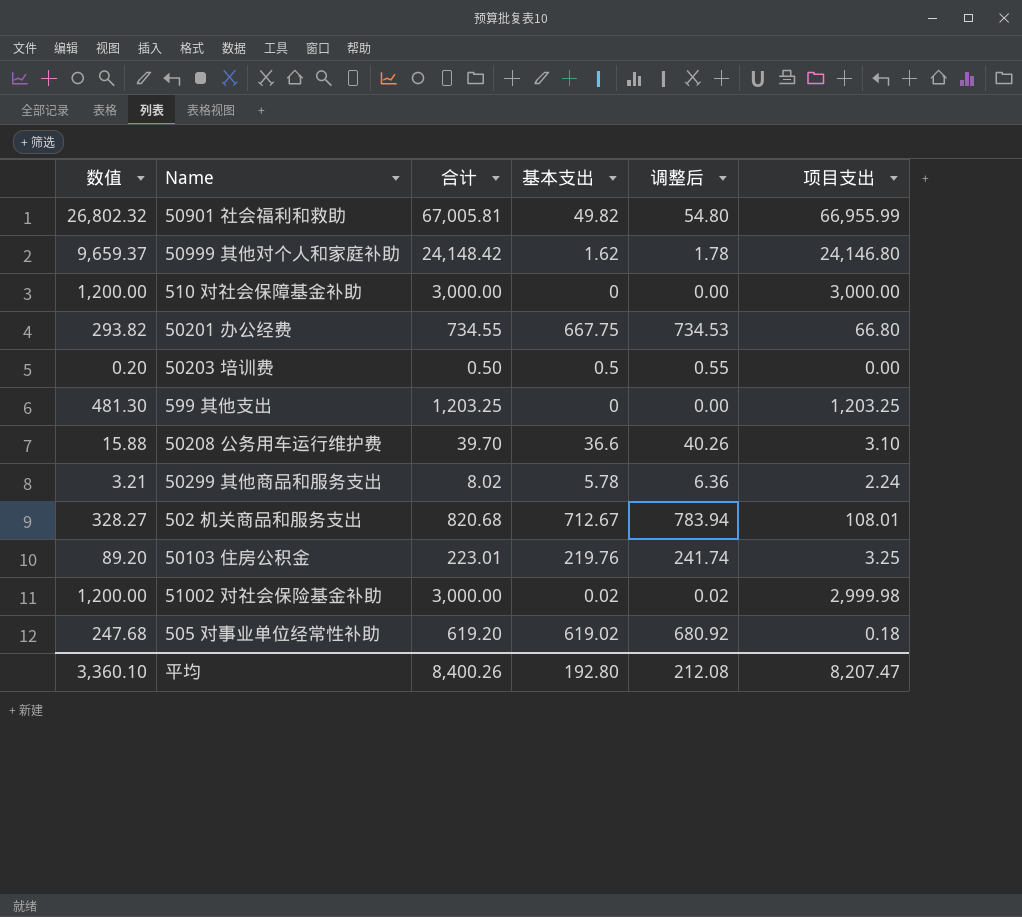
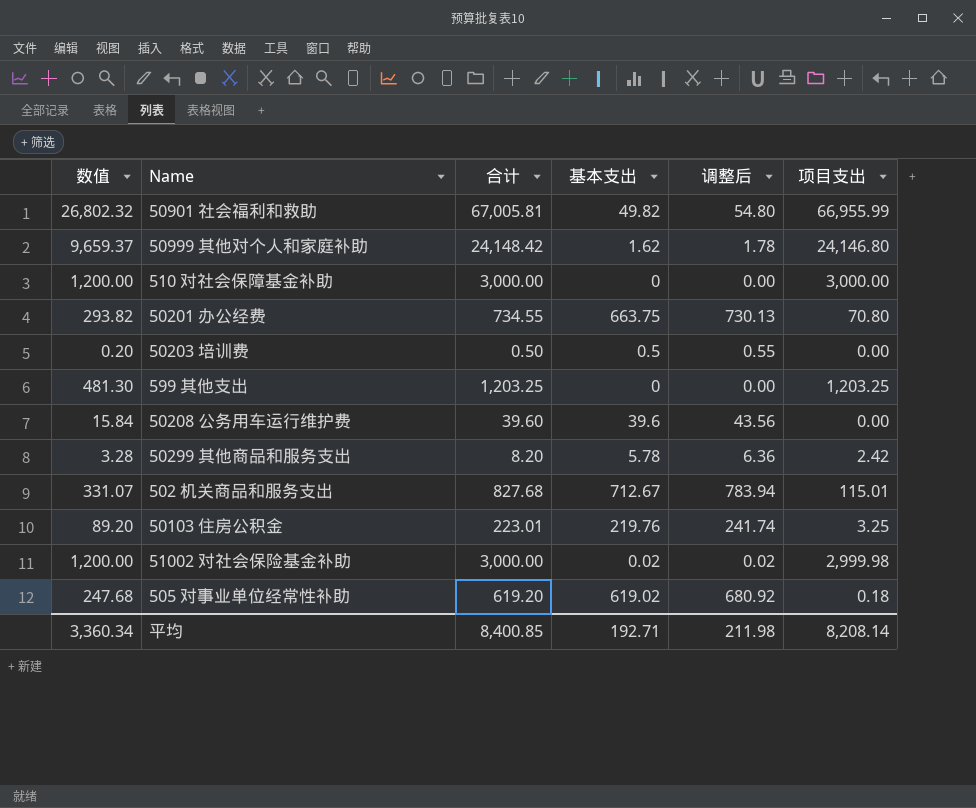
50201 办公经费 | 基本支出: 667.75 -> 663.75
50201 办公经费 | 调整后: 734.53 -> 730.13
50201 办公经费 | 项目支出: 66.80 -> 70.80
50208 公务用车运行维护费 | 数值: 15.88 -> 15.84
50208 公务用车运行维护费 | 合计: 39.70 -> 39.60
50208 公务用车运行维护费 | 基本支出: 36.6 -> 39.6
50208 公务用车运行维护费 | 调整后: 40.26 -> 43.56
50208 公务用车运行维护费 | 项目支出: 3.10 -> 0.00
50299 其他商品和服务支出 | 数值: 3.21 -> 3.28
50299 其他商品和服务支出 | 合计: 8.02 -> 8.20
50299 其他商品和服务支出 | 项目支出: 2.24 -> 2.42
502 机关商品和服务支出 | 数值: 328.27 -> 331.07
502 机关商品和服务支出 | 合计: 820.68 -> 827.68
502 机关商品和服务支出 | 项目支出: 108.01 -> 115.01
平均 | 数值: 3,360.10 -> 3,360.34
平均 | 合计: 8,400.26 -> 8,400.85
平均 | 基本支出: 192.80 -> 192.71
平均 | 调整后: 212.08 -> 211.98
平均 | 项目支出: 8,207.47 -> 8,208.14

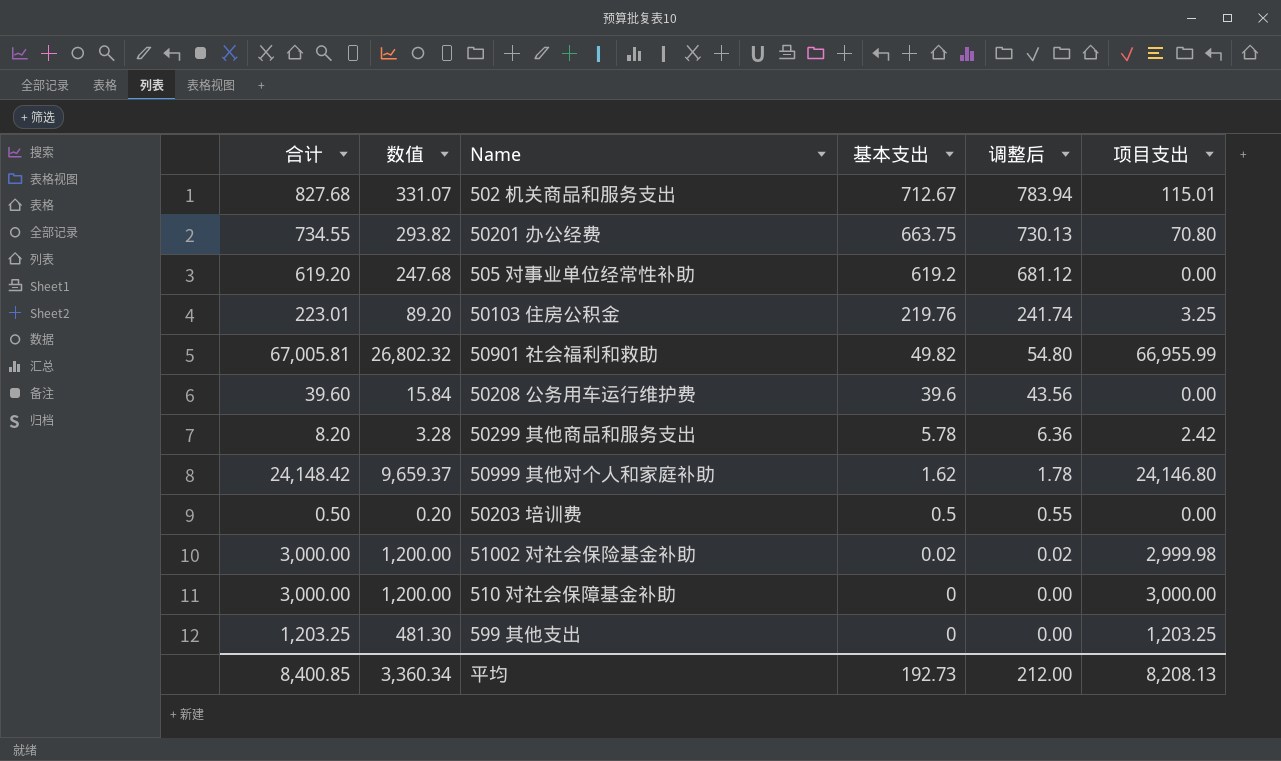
row order: none -> 基本支出 descending
column 合计 | position: 3 -> 1
505 对事业单位经常性补助 | 基本支出: 619.02 -> 619.2
505 对事业单位经常性补助 | 调整后: 680.92 -> 681.12
505 对事业单位经常性补助 | 项目支出: 0.18 -> 0.00
平均 | 基本支出: 192.71 -> 192.73
平均 | 调整后: 211.98 -> 212.00
平均 | 项目支出: 8,208.14 -> 8,208.13

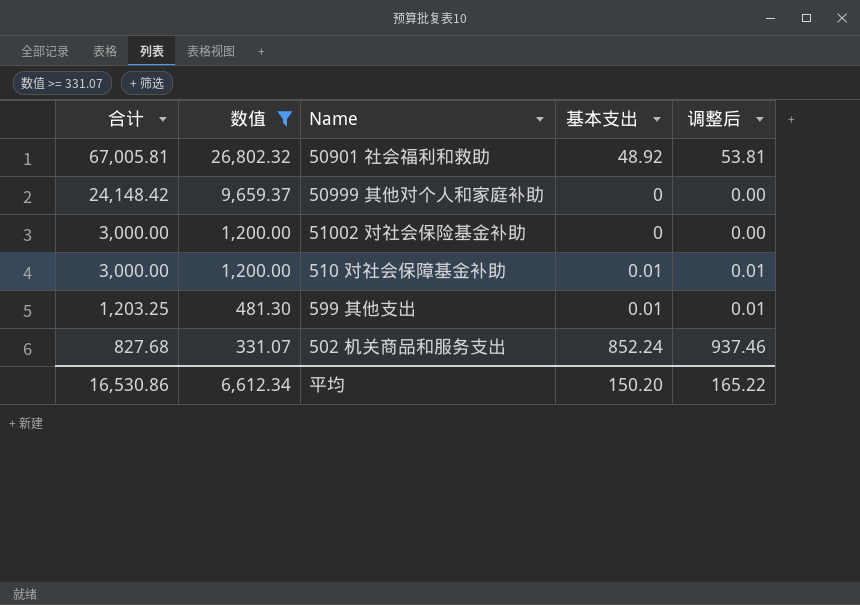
filter: none -> 数值 >= 331.07
row order: 基本支出 descending -> 合计 descending
column 项目支出 | formula: [合计] - [基本支出] -> none
50901 社会福利和救助 | 基本支出: 49.82 -> 48.92
50901 社会福利和救助 | 调整后: 54.80 -> 53.81
50999 其他对个人和家庭补助 | 基本支出: 1.62 -> 0
50999 其他对个人和家庭补助 | 调整后: 1.78 -> 0.00
51002 对社会保险基金补助 | 基本支出: 0.02 -> 0
51002 对社会保险基金补助 | 调整后: 0.02 -> 0.00
510 对社会保障基金补助 | 基本支出: 0 -> 0.01
510 对社会保障基金补助 | 调整后: 0.00 -> 0.01
599 其他支出 | 基本支出: 0 -> 0.01
599 其他支出 | 调整后: 0.00 -> 0.01
502 机关商品和服务支出 | 基本支出: 712.67 -> 852.24
502 机关商品和服务支出 | 调整后: 783.94 -> 937.46
平均 | 合计: 8,400.85 -> 16,530.86
平均 | 数值: 3,360.34 -> 6,612.34
平均 | 基本支出: 192.73 -> 150.20
平均 | 调整后: 212.00 -> 165.22

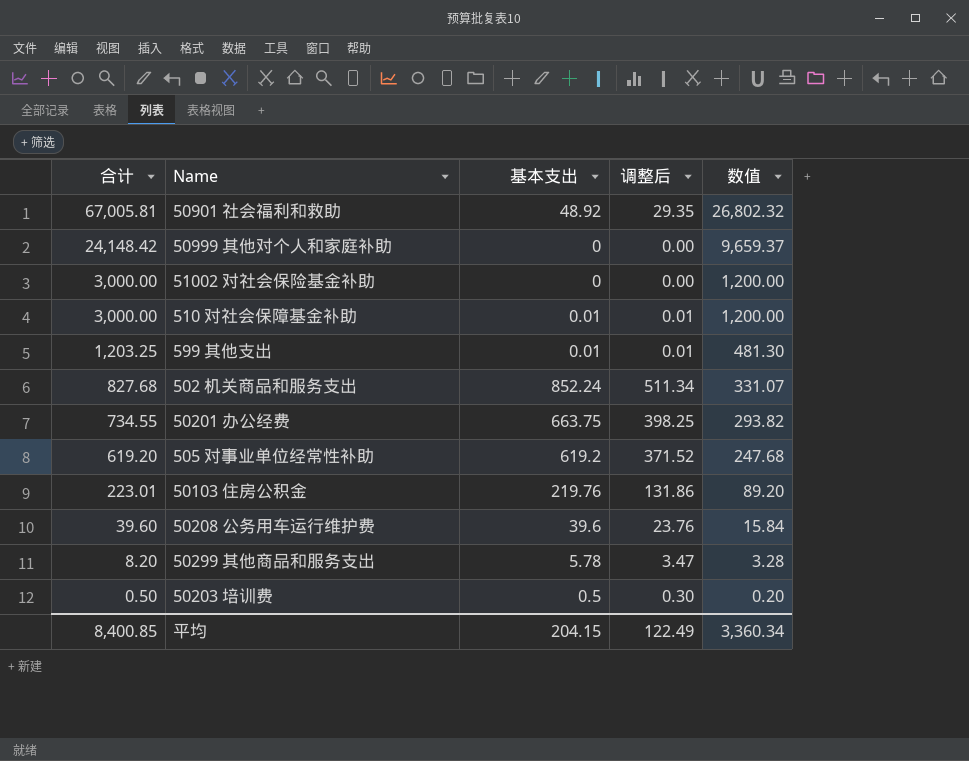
filter: 数值 >= 331.07 -> none
column 调整后 | formula: [基本支出] * 1.1 -> [基本支出] * 0.6
column 数值 | position: 2 -> 5
平均 | 合计: 16,530.86 -> 8,400.85
平均 | 基本支出: 150.20 -> 204.15
平均 | 调整后: 165.22 -> 122.49
平均 | 数值: 6,612.34 -> 3,360.34

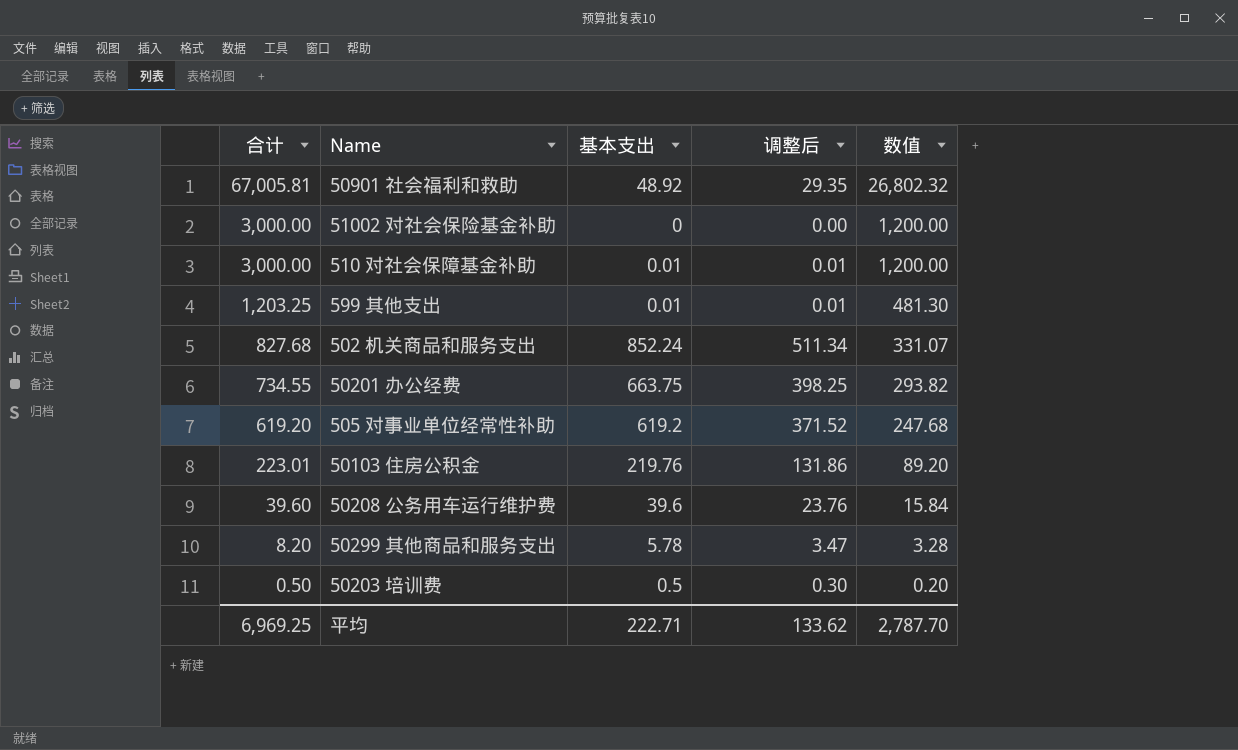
row 50999 其他对个人和家庭补助: 24,148.42 | 0 | 0.00 | 9,659.37 -> none
平均 | 合计: 8,400.85 -> 6,969.25
平均 | 基本支出: 204.15 -> 222.71
平均 | 调整后: 122.49 -> 133.62
平均 | 数值: 3,360.34 -> 2,787.70

